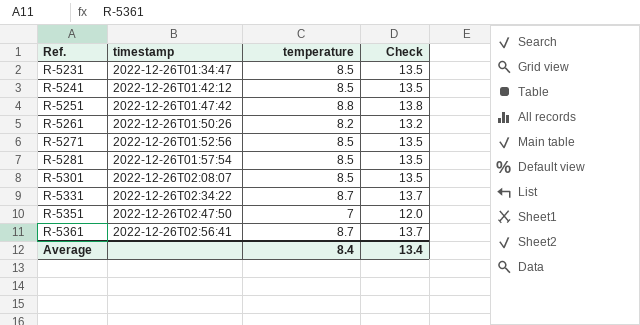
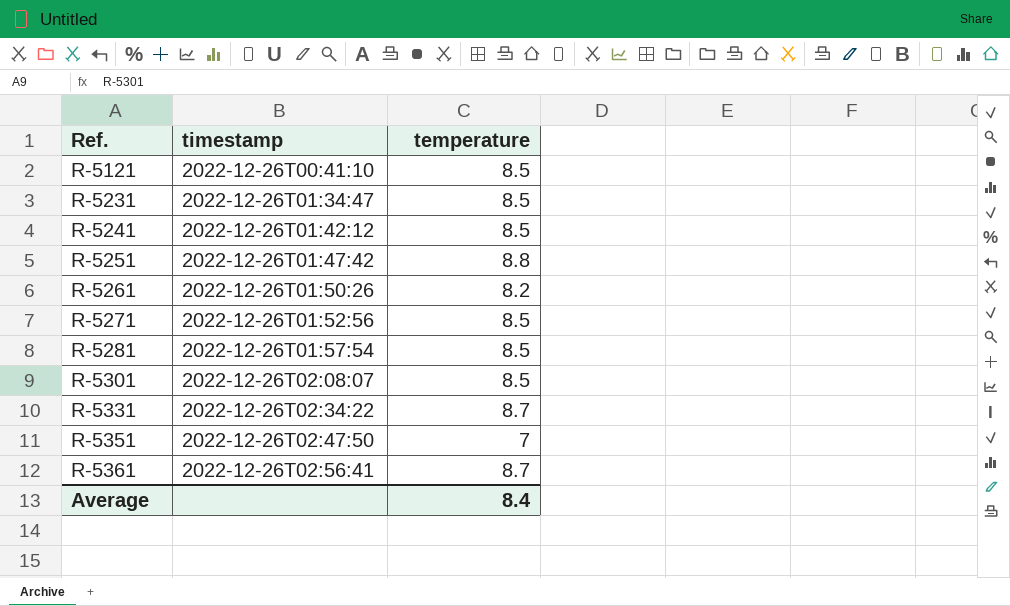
column Check | formula: [temperature] + 5 -> none
row R-5121: none -> 2022-12-26T00:41:10 | 8.5

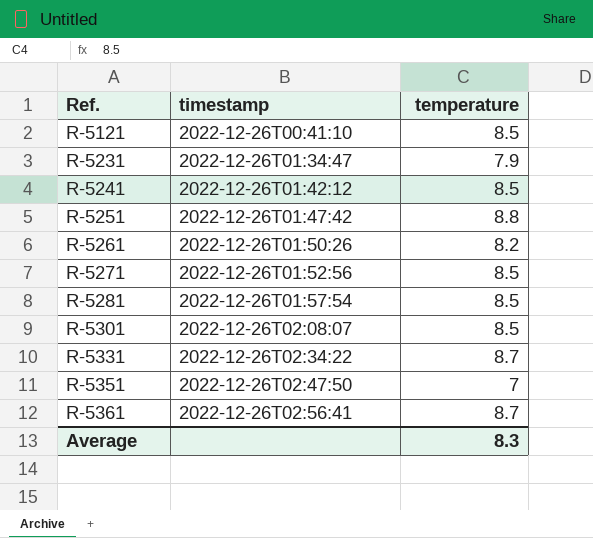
R-5231 | temperature: 8.5 -> 7.9
Average | temperature: 8.4 -> 8.3

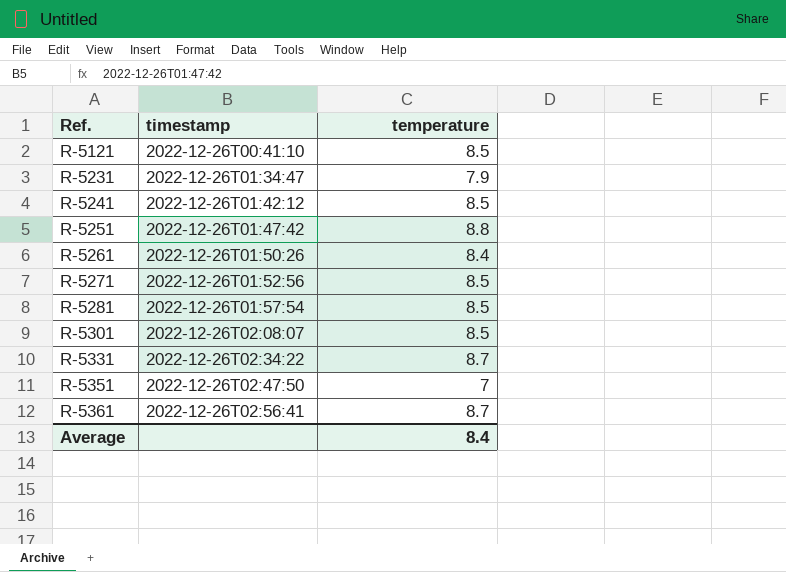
R-5261 | temperature: 8.2 -> 8.4
Average | temperature: 8.3 -> 8.4

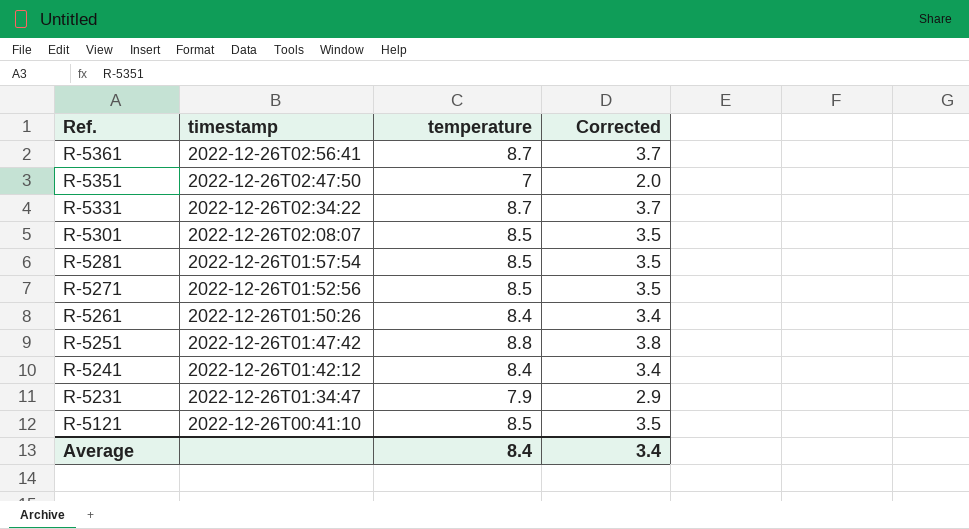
row order: Ref. ascending -> Ref. descending
column Corrected | formula: none -> [temperature] - 5
R-5241 | temperature: 8.5 -> 8.4

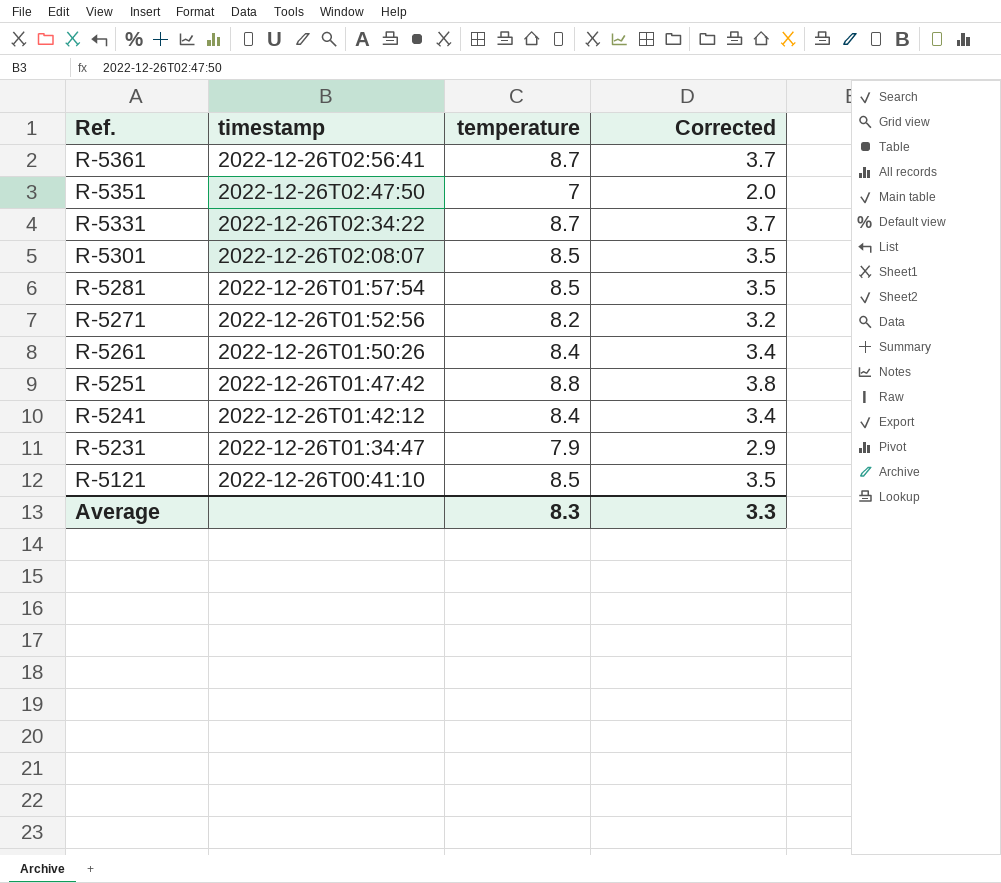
R-5271 | temperature: 8.5 -> 8.2
R-5271 | Corrected: 3.5 -> 3.2
Average | temperature: 8.4 -> 8.3
Average | Corrected: 3.4 -> 3.3

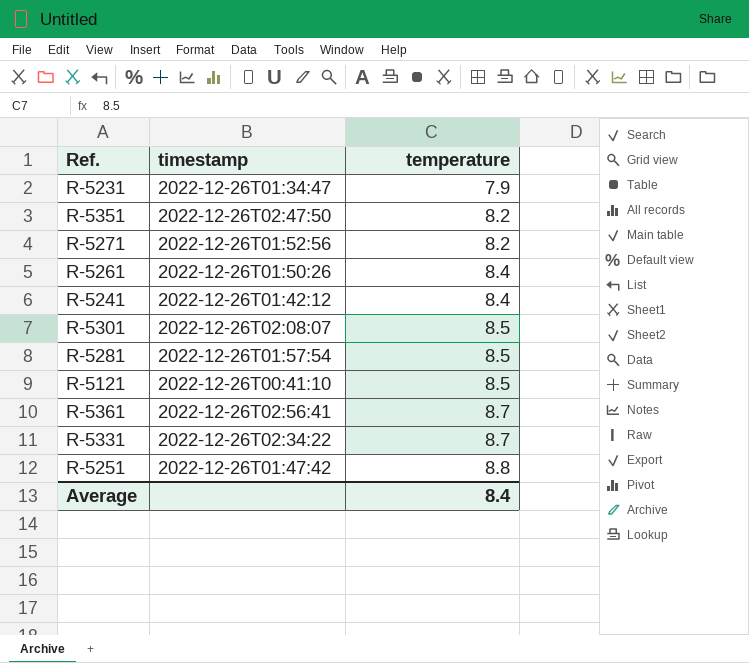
row order: Ref. descending -> temperature ascending
column Corrected | formula: [temperature] - 5 -> none
R-5351 | temperature: 7 -> 8.2
Average | temperature: 8.3 -> 8.4

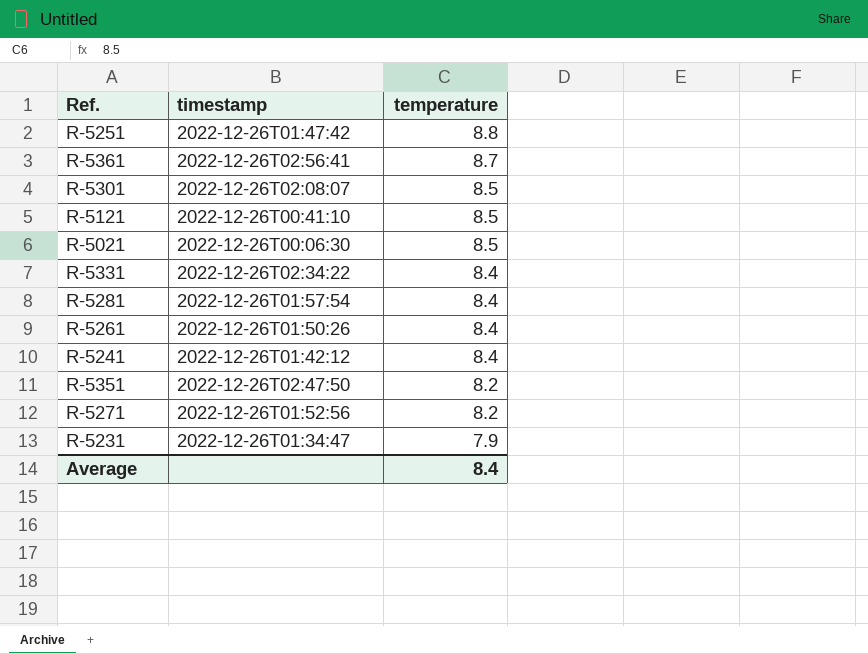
row order: temperature ascending -> temperature descending
row R-5021: none -> 2022-12-26T00:06:30 | 8.5
R-5331 | temperature: 8.7 -> 8.4
R-5281 | temperature: 8.5 -> 8.4

